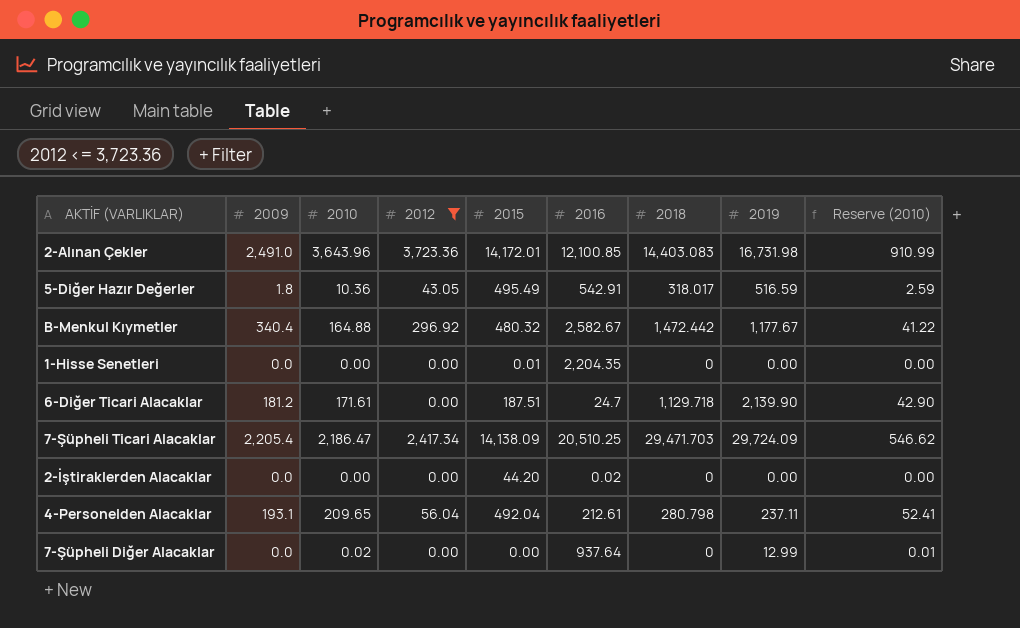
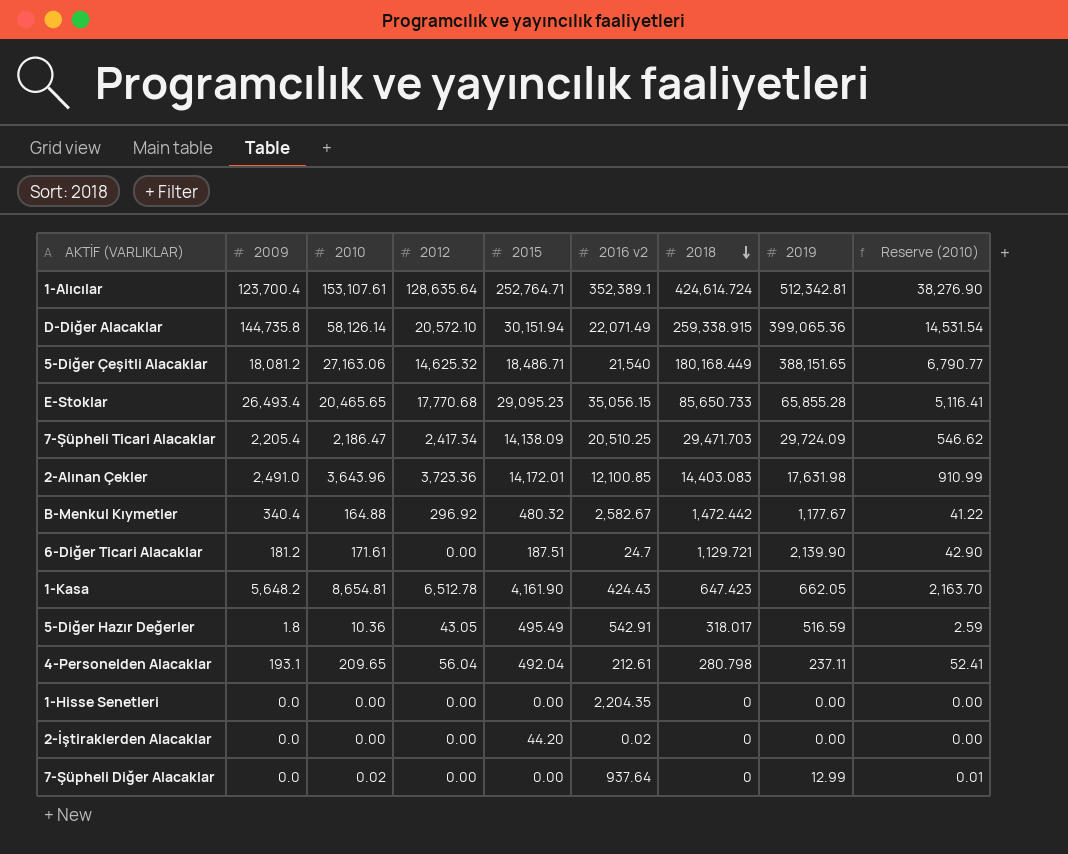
filter: 2012 <= 3,723.36 -> none
row order: none -> 2018 descending
column name: 2016 -> 2016 v2
2-Alınan Çekler | 2019: 16,731.98 -> 17,631.98
6-Diğer Ticari Alacaklar | 2018: 1,129.718 -> 1,129.721
1-Hisse Senetleri | 2015: 0.01 -> 0.00

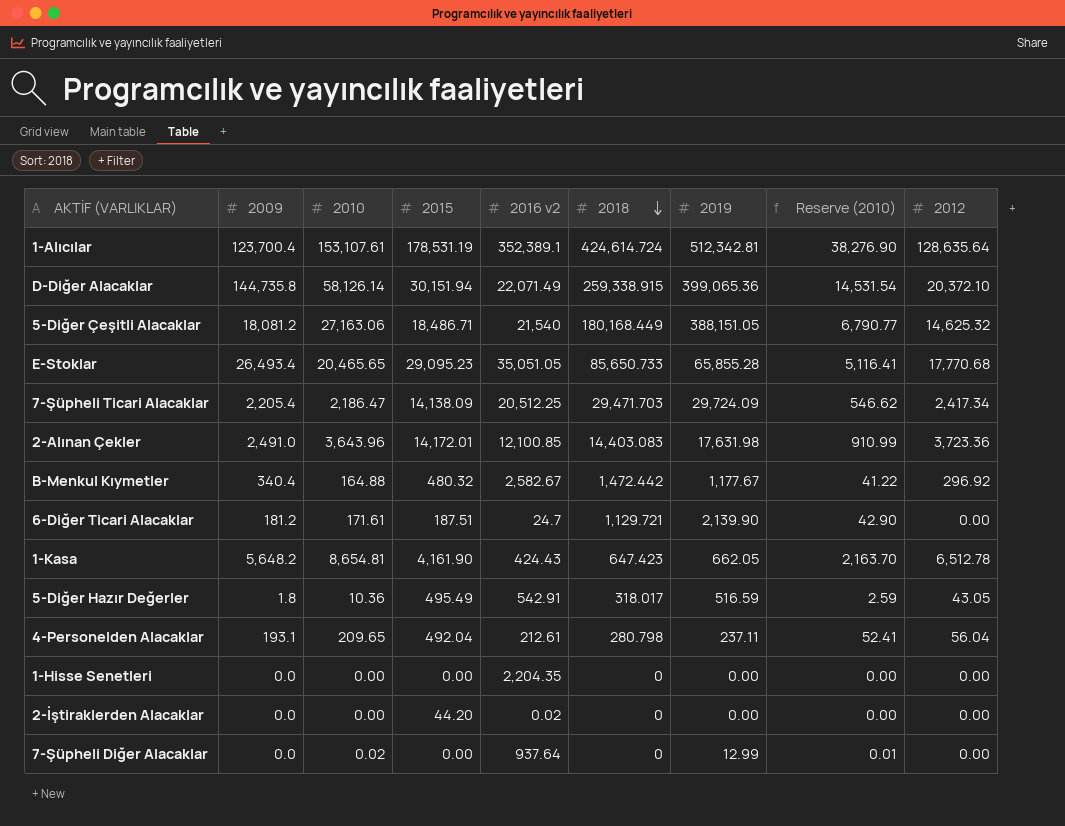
column 2012 | position: 4 -> 9
1-Alıcılar | 2015: 252,764.71 -> 178,531.19
D-Diğer Alacaklar | 2012: 20,572.10 -> 20,372.10
5-Diğer Çeşitli Alacaklar | 2019: 388,151.65 -> 388,151.05
E-Stoklar | 2016 v2: 35,056.15 -> 35,051.05
7-Şüpheli Ticari Alacaklar | 2016 v2: 20,510.25 -> 20,512.25

